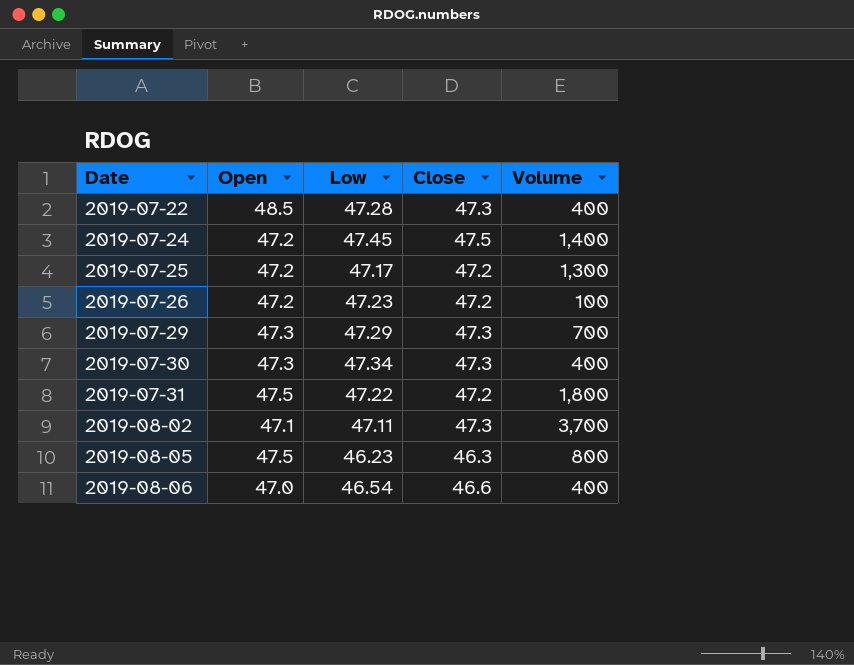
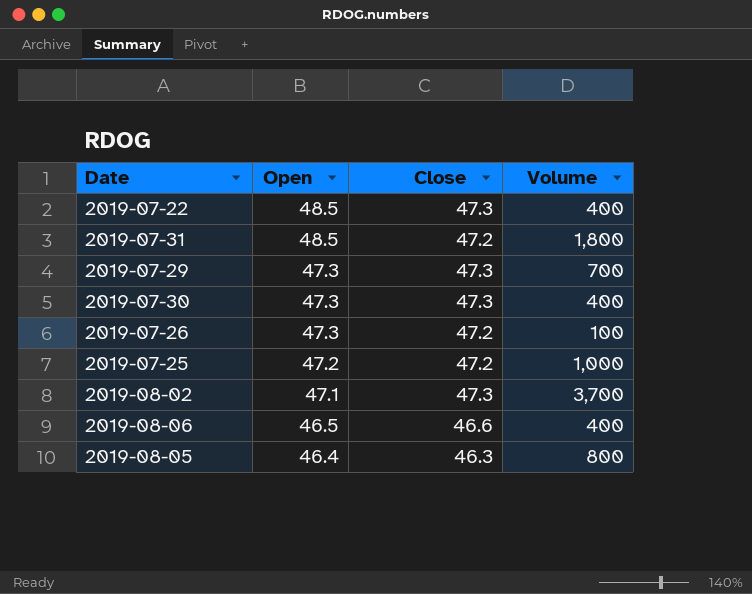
row order: Date ascending -> Open descending
column Low | position: 3 -> none
row 2019-07-24: 47.2 | 47.45 | 47.5 | 1,400 -> none
2019-07-31 | Open: 47.5 -> 48.5
2019-07-26 | Open: 47.2 -> 47.3
2019-07-25 | Volume: 1,300 -> 1,000
2019-08-06 | Open: 47.0 -> 46.5
2019-08-05 | Open: 47.5 -> 46.4

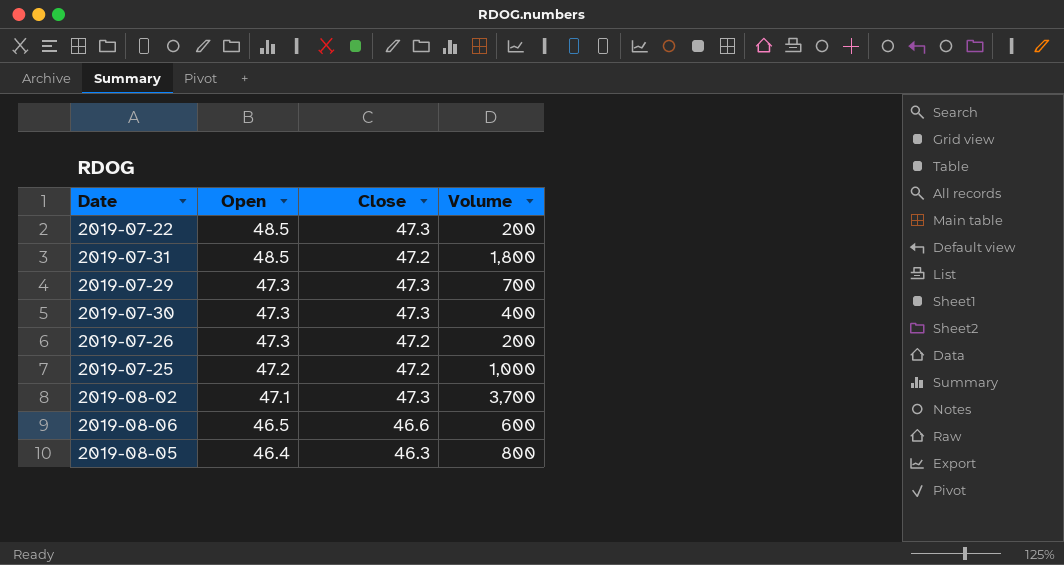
2019-07-22 | Volume: 400 -> 200
2019-07-26 | Volume: 100 -> 200
2019-08-06 | Volume: 400 -> 600

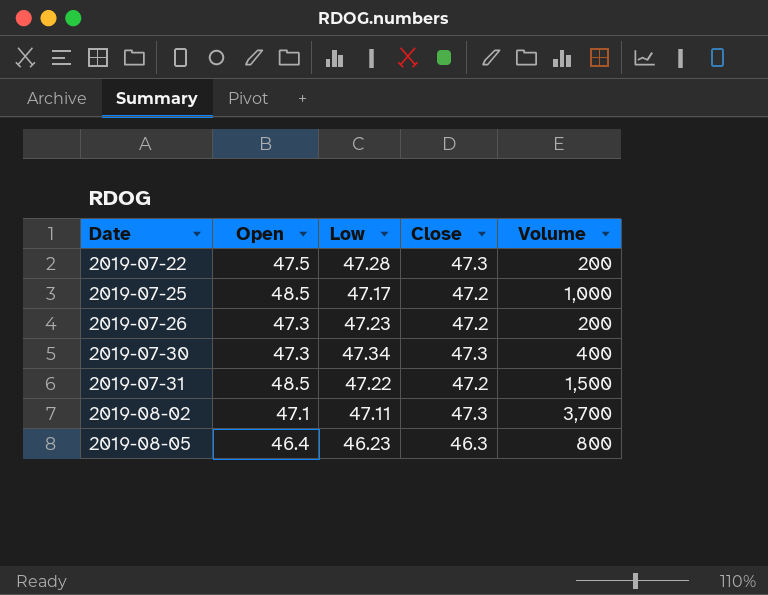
row order: Open descending -> Date ascending
column Low | position: none -> 3
row 2019-07-29: 47.3 | 47.3 | 700 -> none
row 2019-08-06: 46.5 | 46.6 | 600 -> none
2019-07-22 | Open: 48.5 -> 47.5
2019-07-25 | Open: 47.2 -> 48.5
2019-07-31 | Volume: 1,800 -> 1,500

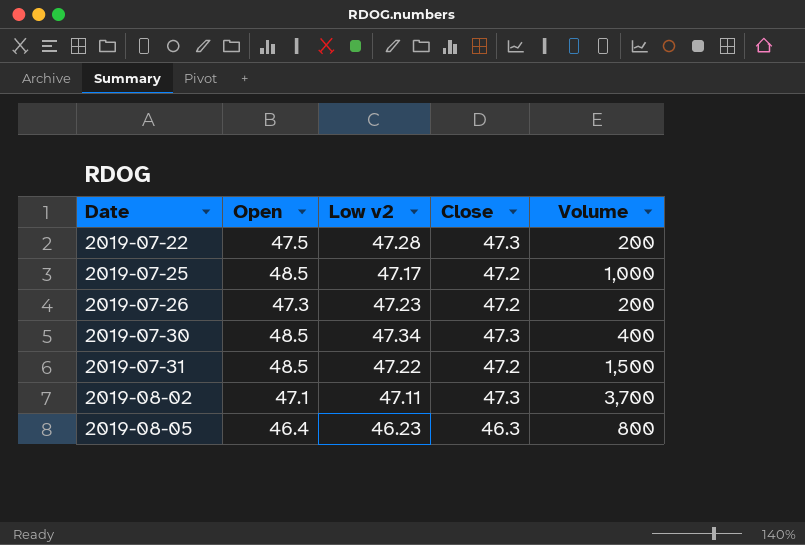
column name: Low -> Low v2
2019-07-30 | Open: 47.3 -> 48.5

